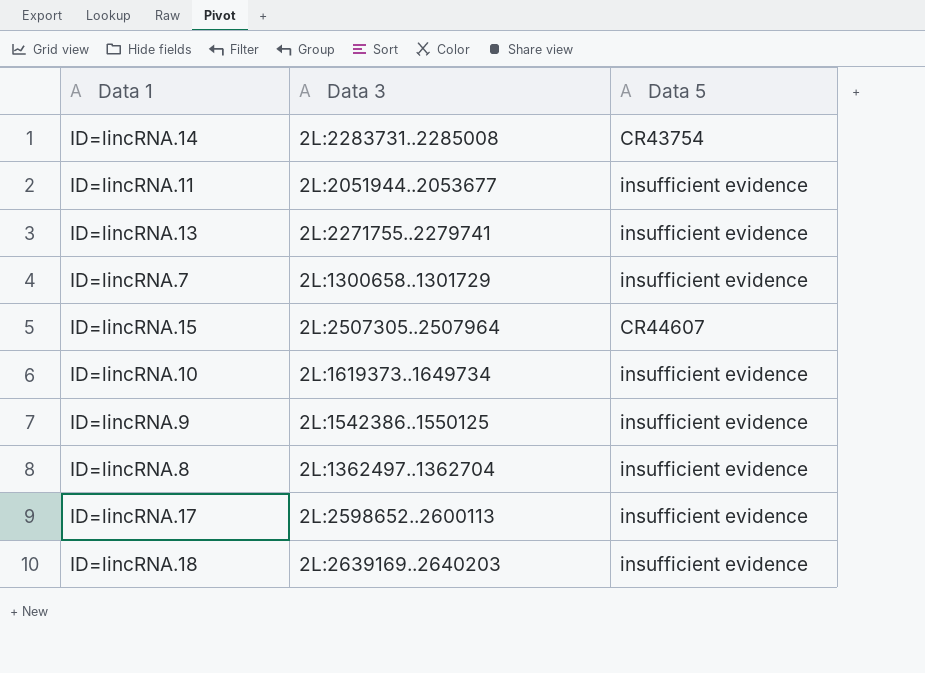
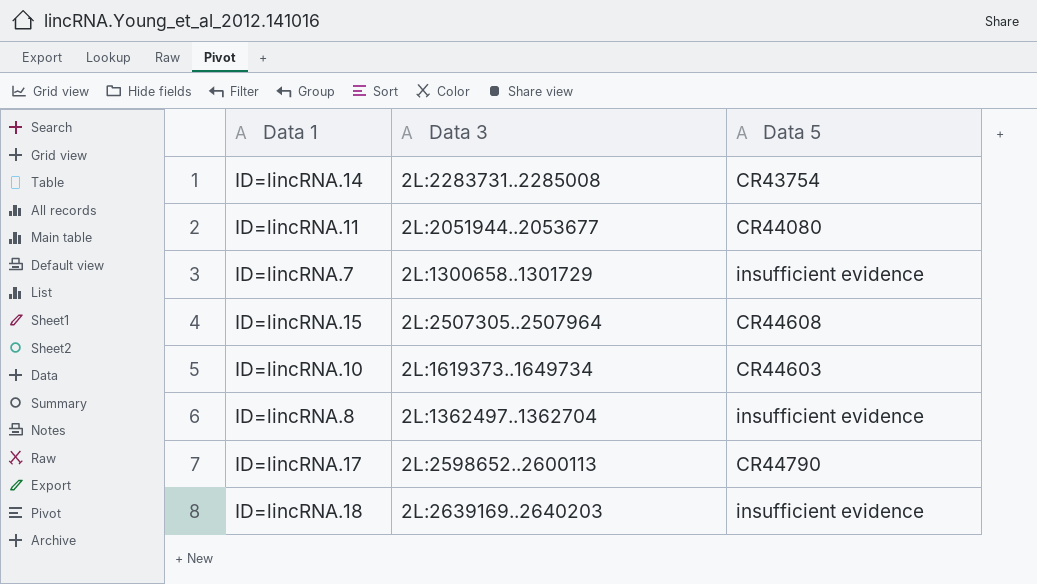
row ID=lincRNA.13: 2L:2271755..2279741 | insufficient evidence -> none
row ID=lincRNA.9: 2L:1542386..1550125 | insufficient evidence -> none
ID=lincRNA.11 | Data 5: insufficient evidence -> CR44080
ID=lincRNA.15 | Data 5: CR44607 -> CR44608
ID=lincRNA.10 | Data 5: insufficient evidence -> CR44603
ID=lincRNA.17 | Data 5: insufficient evidence -> CR44790

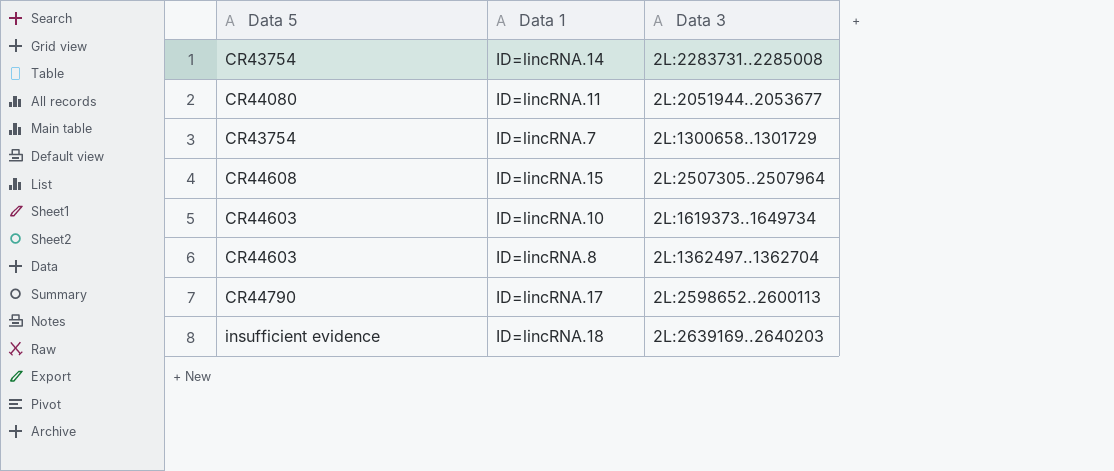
column Data 5 | position: 3 -> 1
ID=lincRNA.7 | Data 5: insufficient evidence -> CR43754
ID=lincRNA.8 | Data 5: insufficient evidence -> CR44603

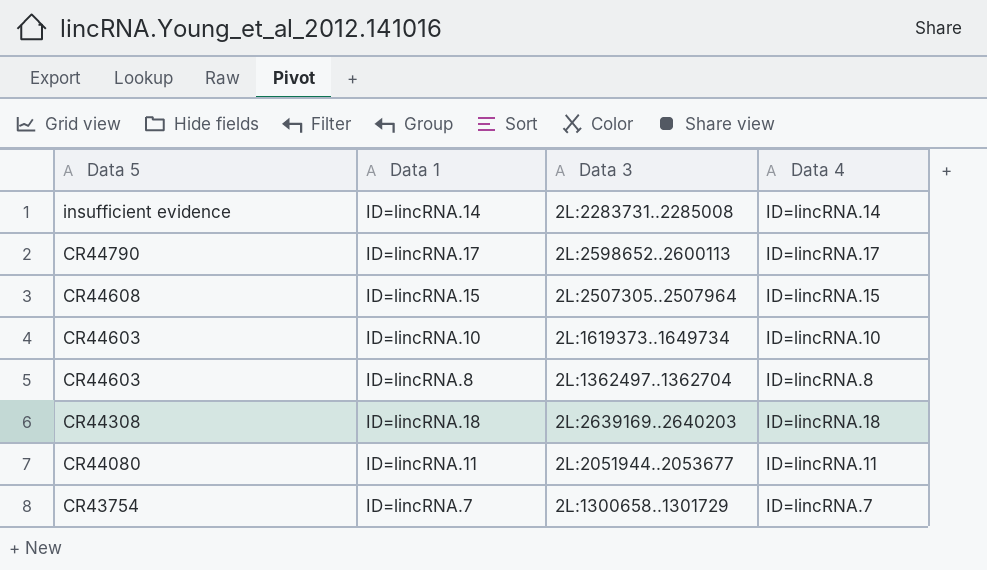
row order: none -> Data 5 descending
column Data 4 | position: none -> 4
ID=lincRNA.14 | Data 5: CR43754 -> insufficient evidence
ID=lincRNA.18 | Data 5: insufficient evidence -> CR44308

